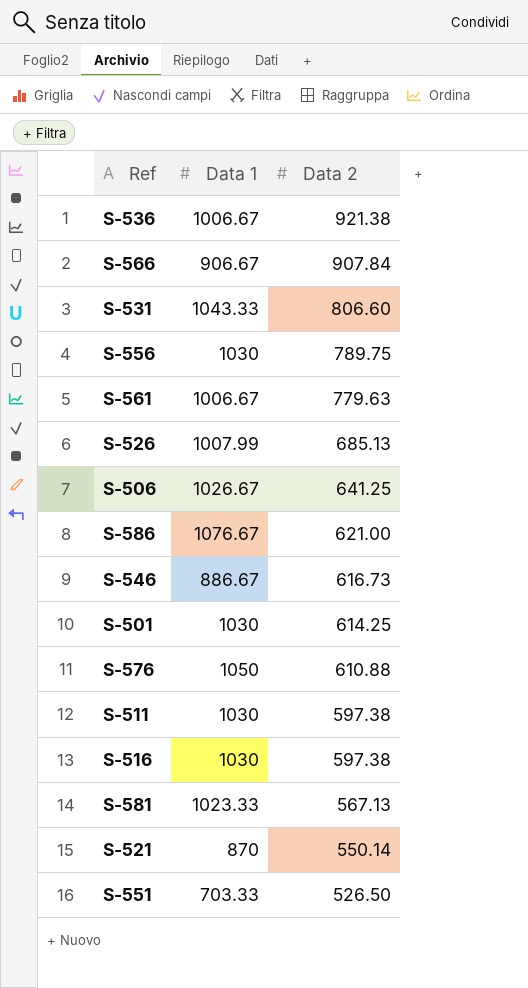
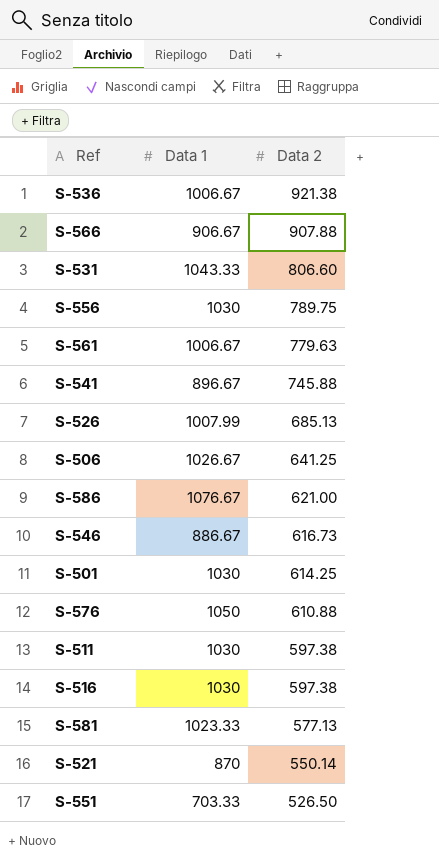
S-566 | Data 2: 907.84 -> 907.88
row S-541: none -> 896.67 | 745.88
S-581 | Data 2: 567.13 -> 577.13

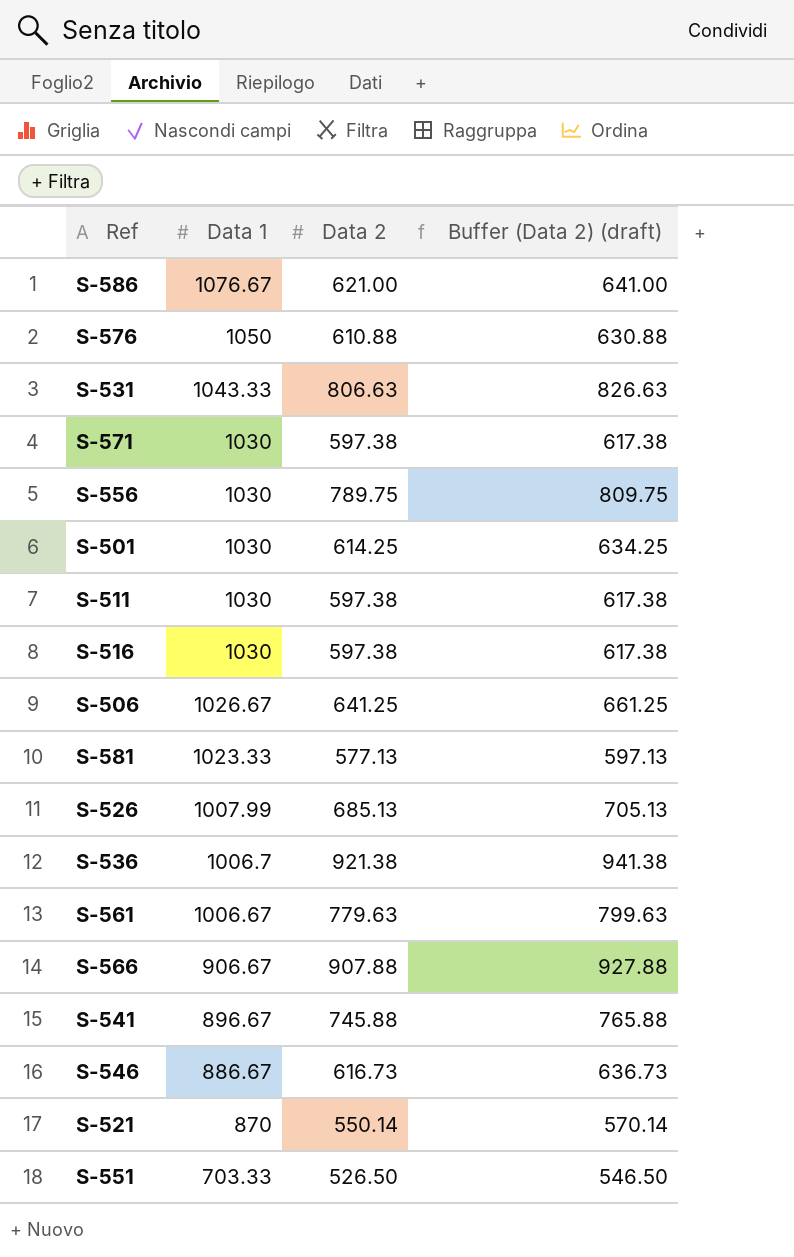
row order: Data 2 descending -> Data 1 descending
column Buffer (Data 2) (draft) | formula: none -> [Data 2] + 20
S-531 | Data 2: 806.60 -> 806.63
row S-571: none -> 1030 | 597.38 | 617.38
S-536 | Data 1: 1006.67 -> 1006.7

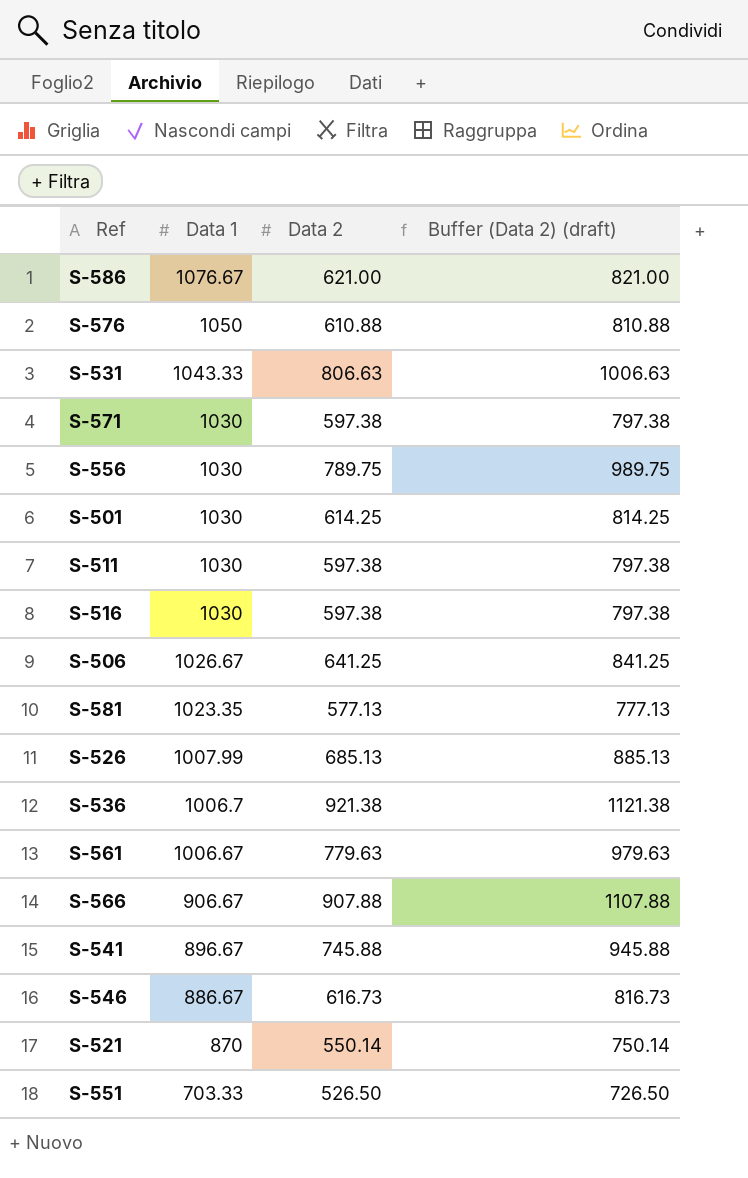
column Buffer (Data 2) (draft) | formula: [Data 2] + 20 -> [Data 2] + 200
S-581 | Data 1: 1023.33 -> 1023.35

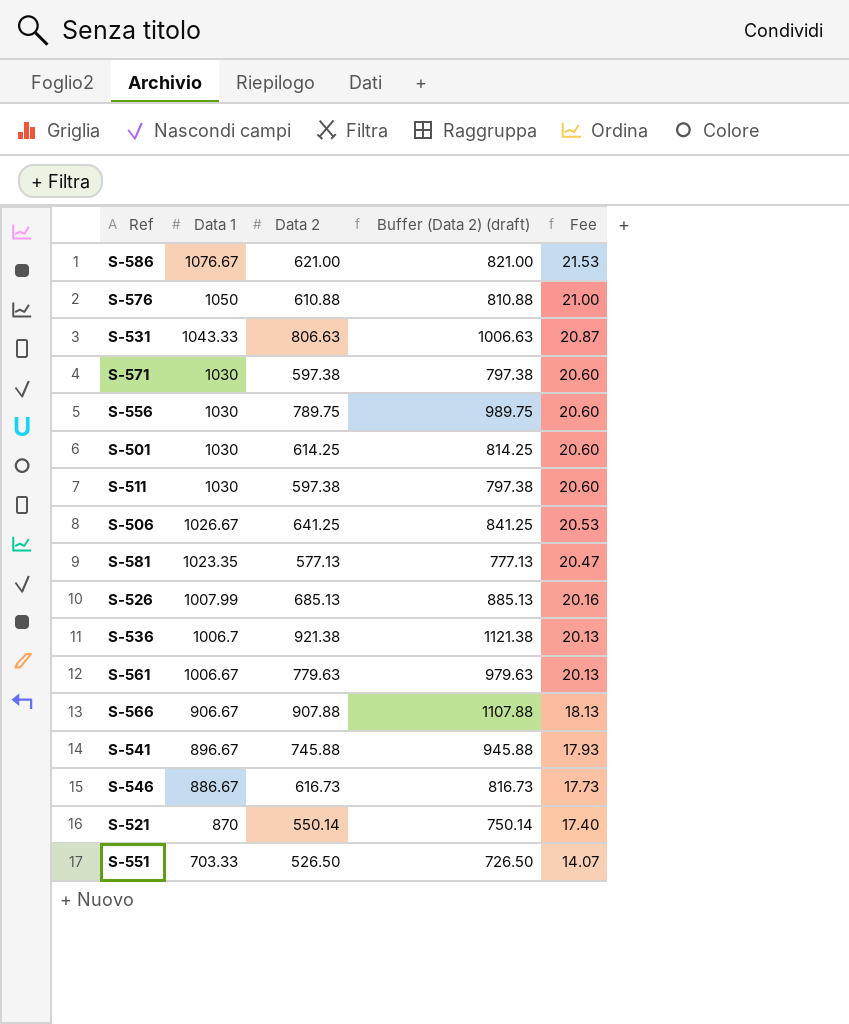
column Fee | formula: none -> [Data 1] * 0.02
row S-516: 1030 | 597.38 | 797.38 -> none

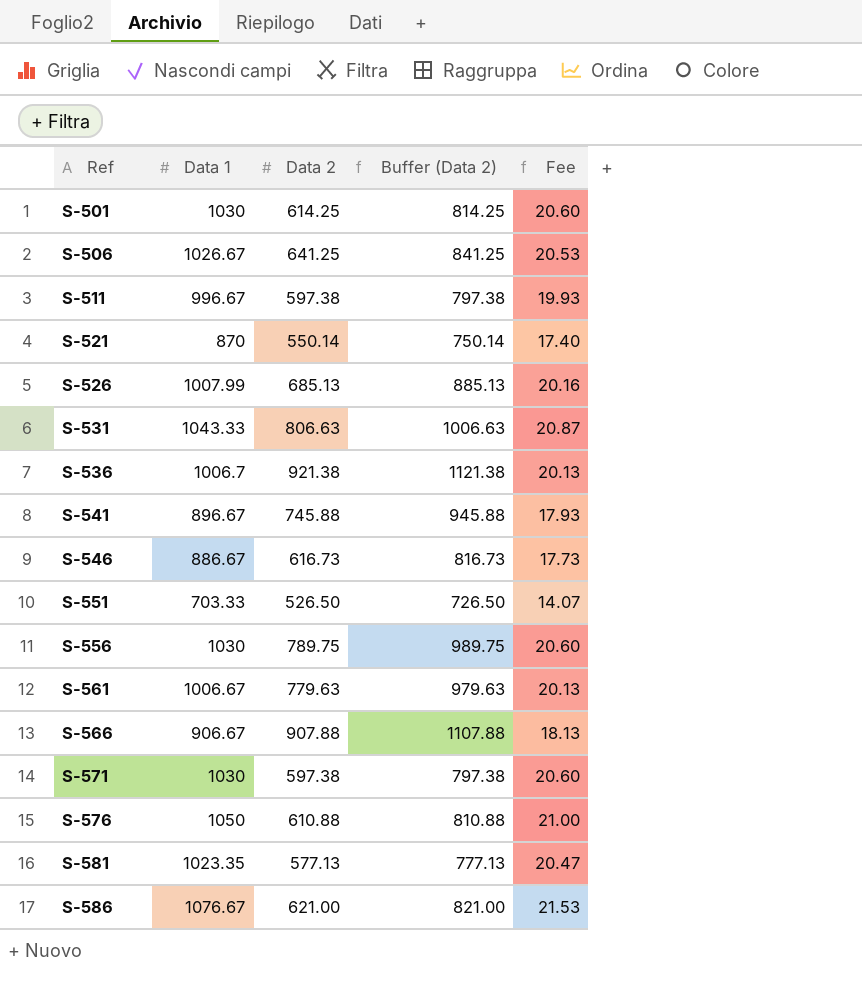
row order: Data 1 descending -> Ref ascending
column name: Buffer (Data 2) (draft) -> Buffer (Data 2)
S-511 | Data 1: 1030 -> 996.67
S-511 | Fee: 20.60 -> 19.93

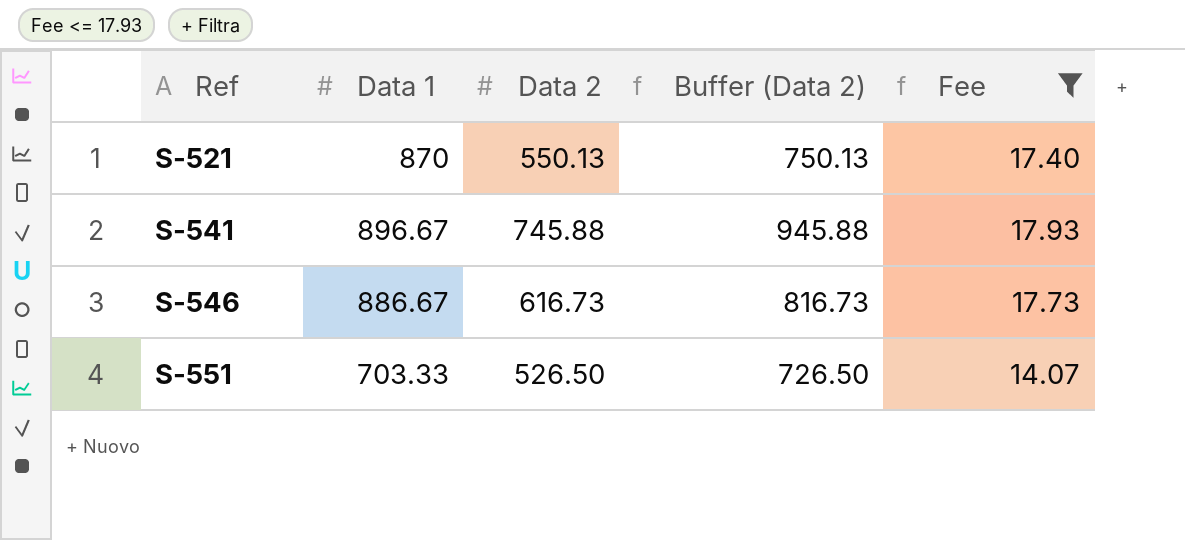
filter: none -> Fee <= 17.93
S-521 | Data 2: 550.14 -> 550.13
S-521 | Buffer (Data 2): 750.14 -> 750.13

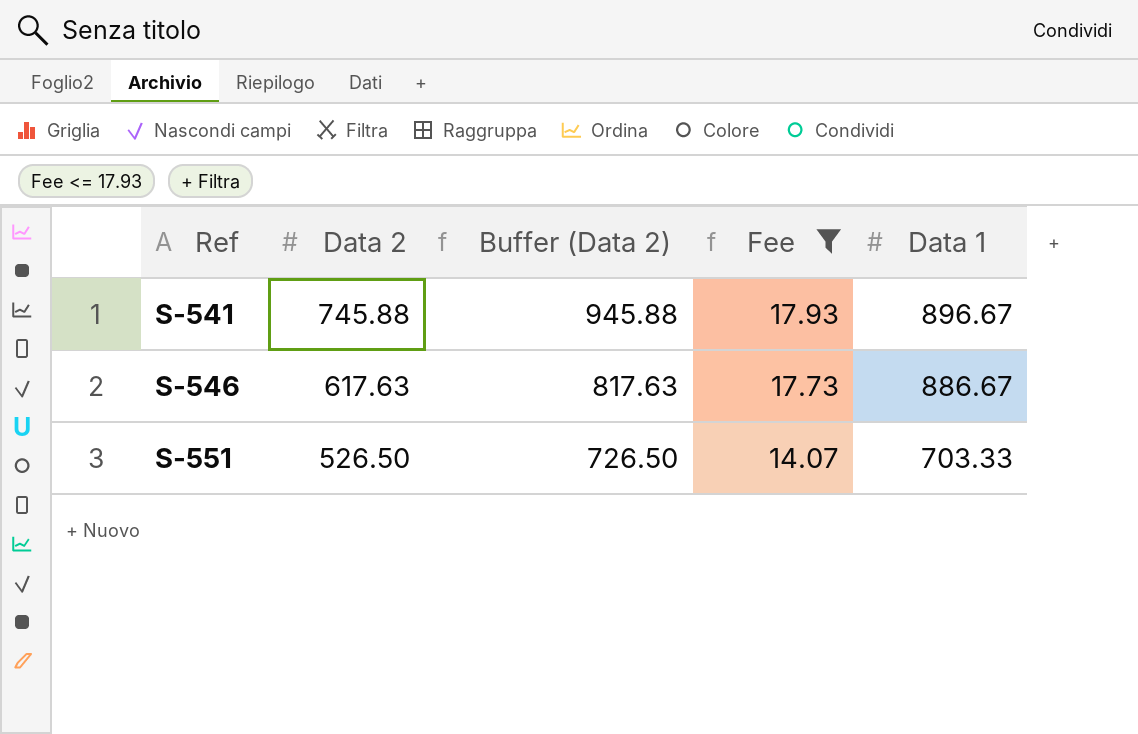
column Data 1 | position: 2 -> 5
row S-521: 870 | 550.13 | 750.13 | 17.40 -> none
S-546 | Data 2: 616.73 -> 617.63
S-546 | Buffer (Data 2): 816.73 -> 817.63

